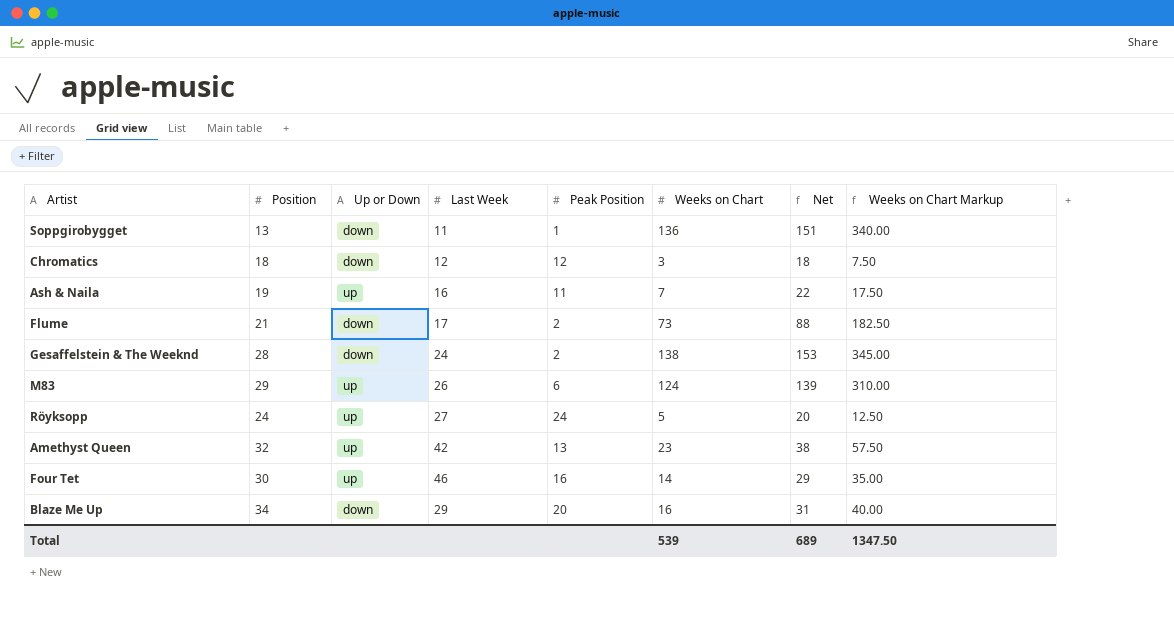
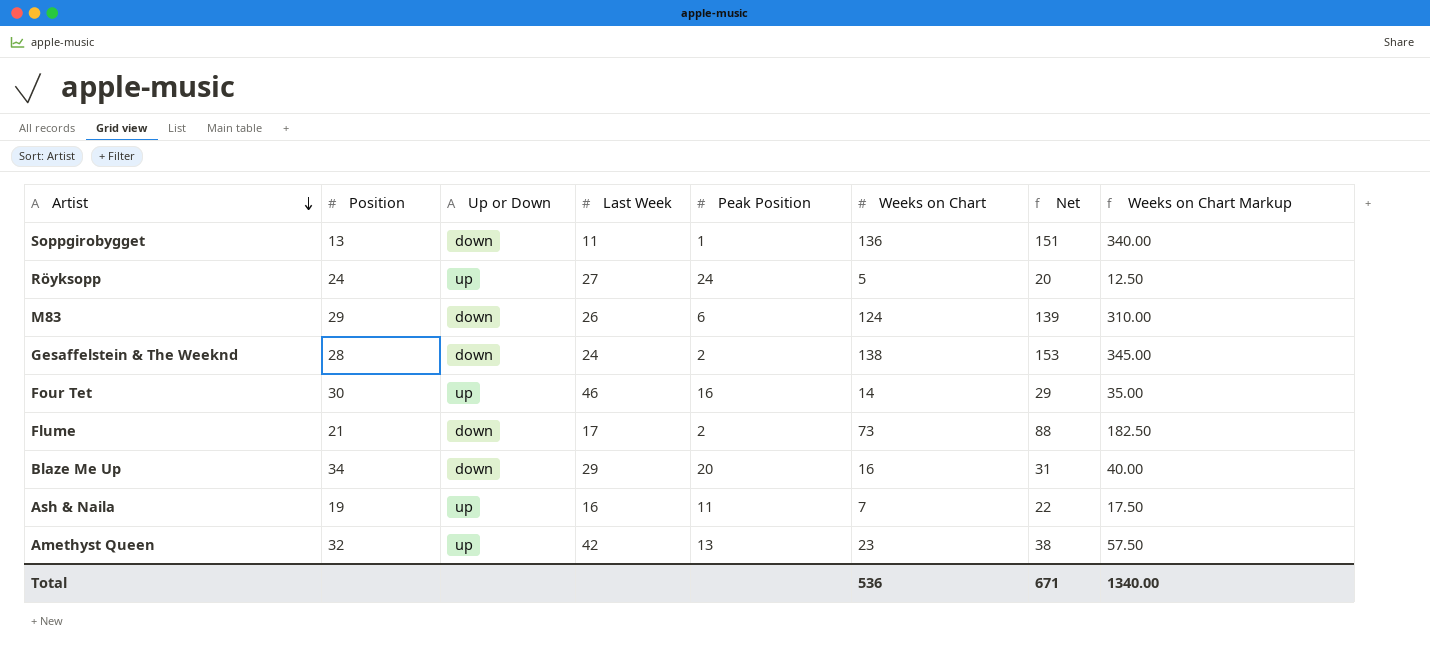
row order: none -> Artist descending
row Chromatics: 18 | down | 12 | 12 | 3 | 18 | 7.50 -> none
M83 | Up or Down: up -> down
Total | Weeks on Chart: 539 -> 536
Total | Net: 689 -> 671
Total | Weeks on Chart Markup: 1347.50 -> 1340.00

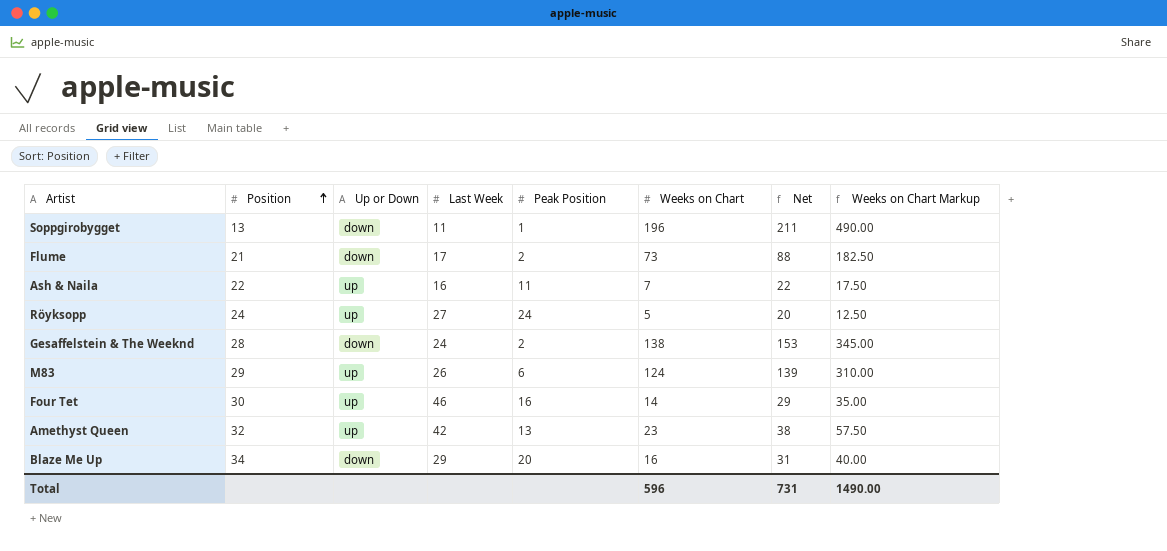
row order: Artist descending -> Position ascending
Soppgirobygget | Weeks on Chart: 136 -> 196
Soppgirobygget | Net: 151 -> 211
Soppgirobygget | Weeks on Chart Markup: 340.00 -> 490.00
Ash & Naila | Position: 19 -> 22
M83 | Up or Down: down -> up
Total | Weeks on Chart: 536 -> 596
Total | Net: 671 -> 731
Total | Weeks on Chart Markup: 1340.00 -> 1490.00

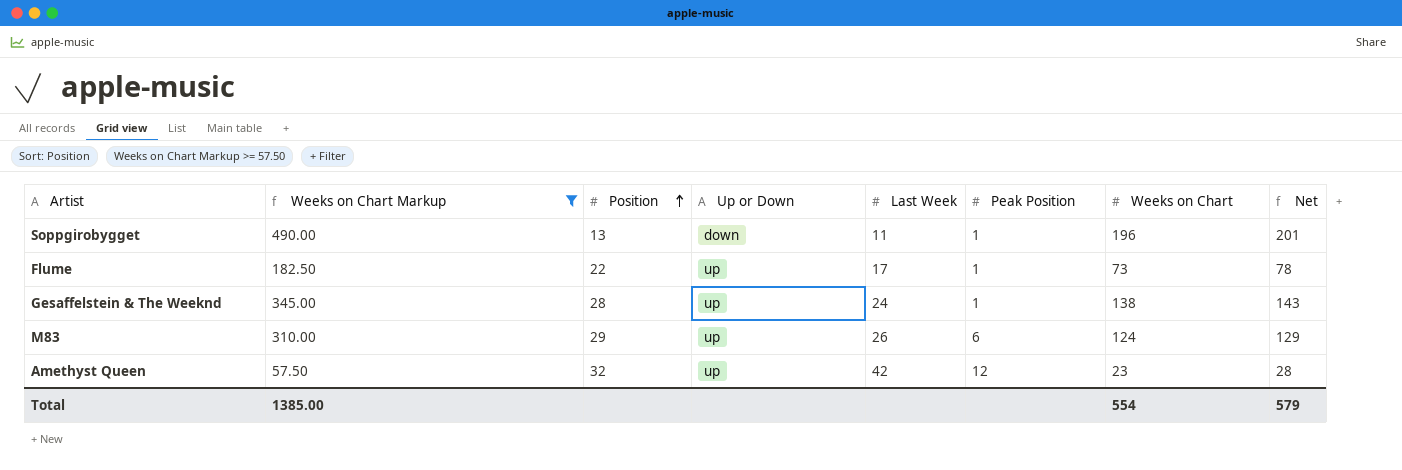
filter: none -> Weeks on Chart Markup >= 57.50
column Weeks on Chart Markup | position: 8 -> 2
column Net | formula: [Weeks on Chart] + 15 -> [Weeks on Chart] + 5
Flume | Position: 21 -> 22
Flume | Up or Down: down -> up
Flume | Peak Position: 2 -> 1
Gesaffelstein & The Weeknd | Up or Down: down -> up
Gesaffelstein & The Weeknd | Peak Position: 2 -> 1
Amethyst Queen | Peak Position: 13 -> 12
Total | Weeks on Chart Markup: 1490.00 -> 1385.00
Total | Weeks on Chart: 596 -> 554
Total | Net: 731 -> 579

